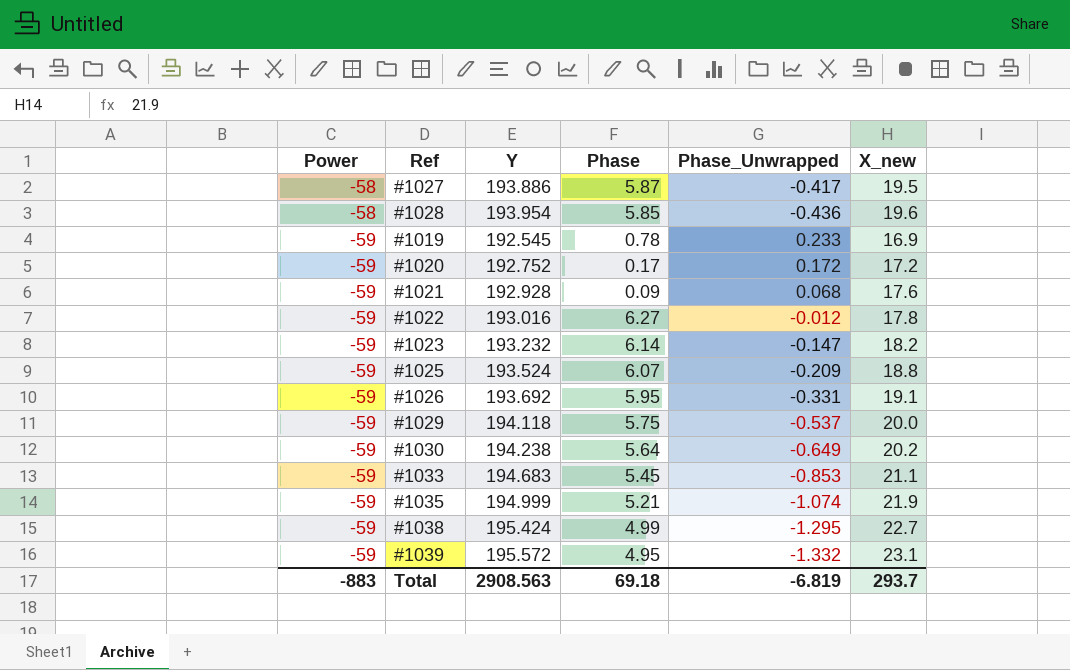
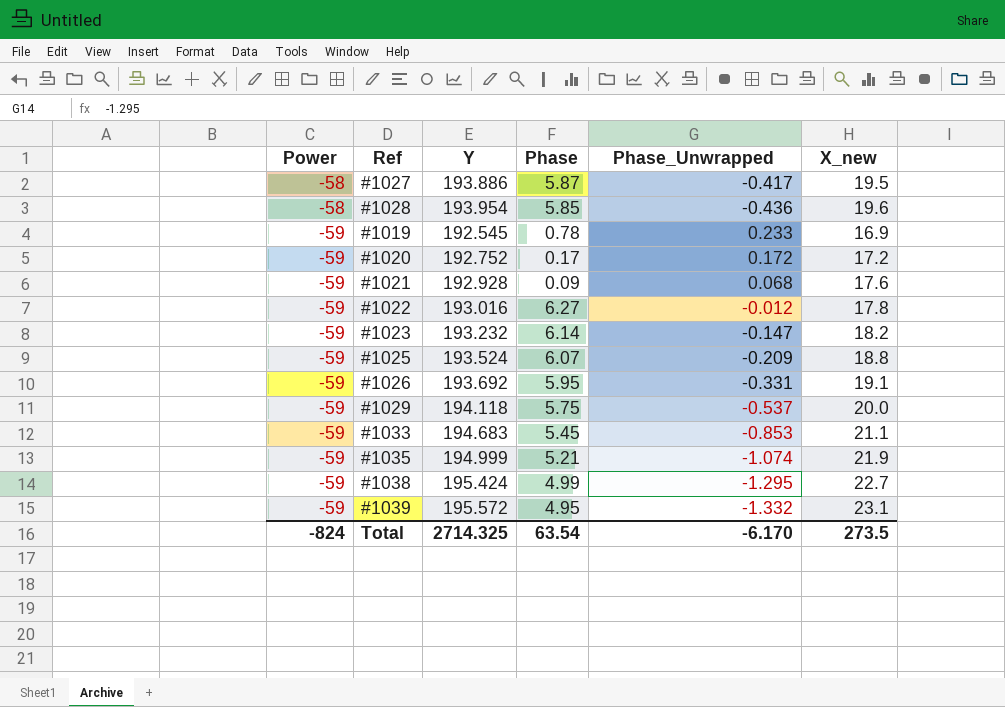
row #1030: -59 | 194.238 | 5.64 | -0.649 | 20.2 -> none
Total | Power: -883 -> -824
Total | Y: 2908.563 -> 2714.325
Total | Phase: 69.18 -> 63.54
Total | Phase_Unwrapped: -6.819 -> -6.170
Total | X_new: 293.7 -> 273.5

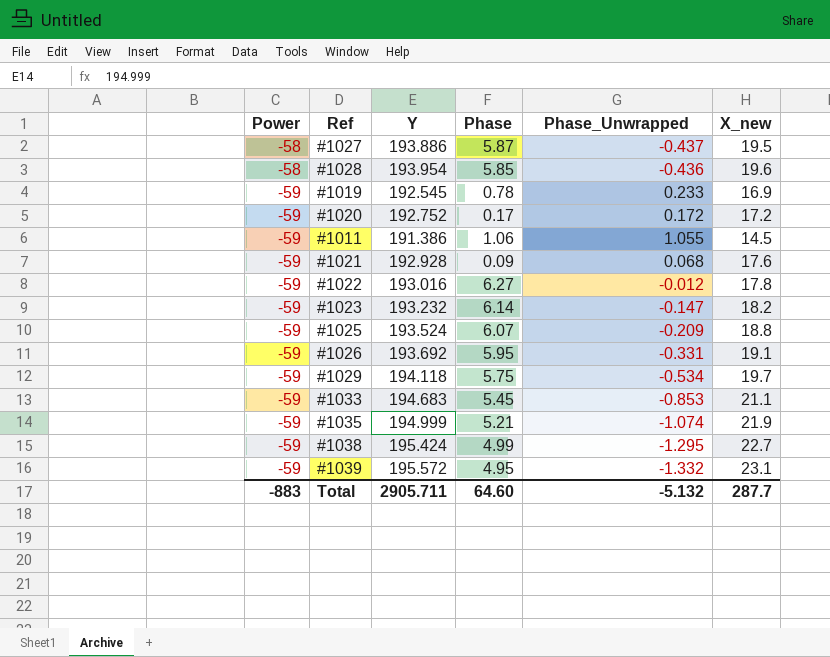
#1027 | Phase_Unwrapped: -0.417 -> -0.437
row #1011: none -> -59 | 191.386 | 1.06 | 1.055 | 14.5
#1029 | Phase_Unwrapped: -0.537 -> -0.534
#1029 | X_new: 20.0 -> 19.7
Total | Power: -824 -> -883
Total | Y: 2714.325 -> 2905.711
Total | Phase: 63.54 -> 64.60
Total | Phase_Unwrapped: -6.170 -> -5.132
Total | X_new: 273.5 -> 287.7

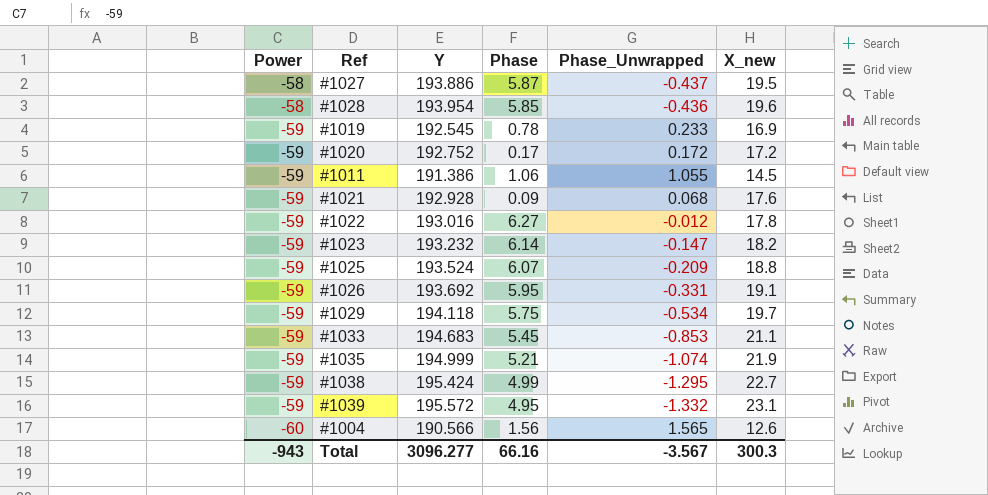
row #1004: none -> -60 | 190.566 | 1.56 | 1.565 | 12.6
Total | Power: -883 -> -943
Total | Y: 2905.711 -> 3096.277
Total | Phase: 64.60 -> 66.16
Total | Phase_Unwrapped: -5.132 -> -3.567
Total | X_new: 287.7 -> 300.3

